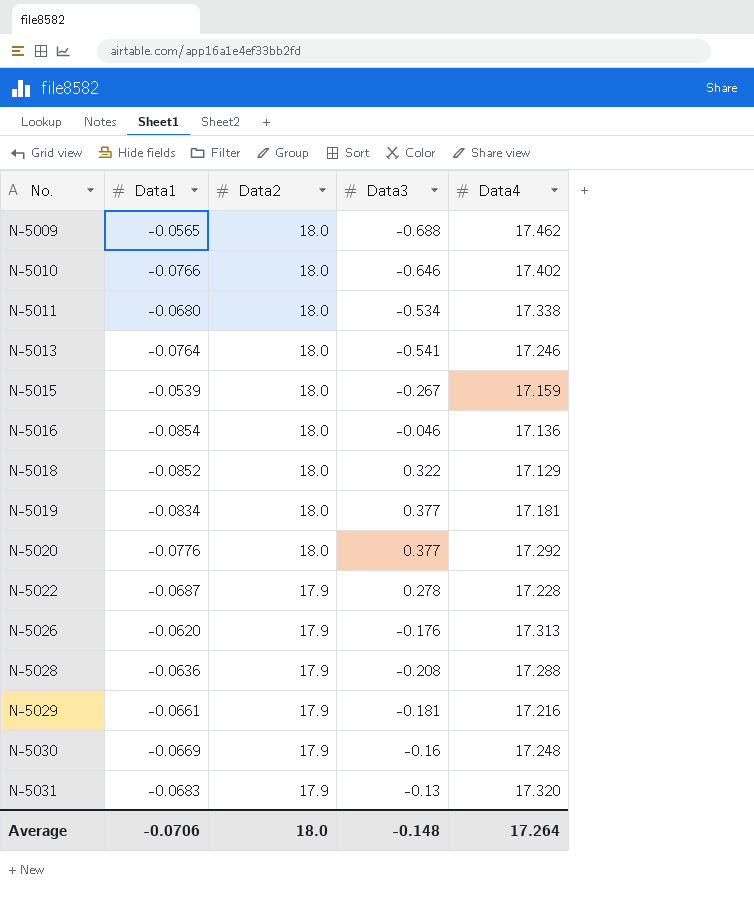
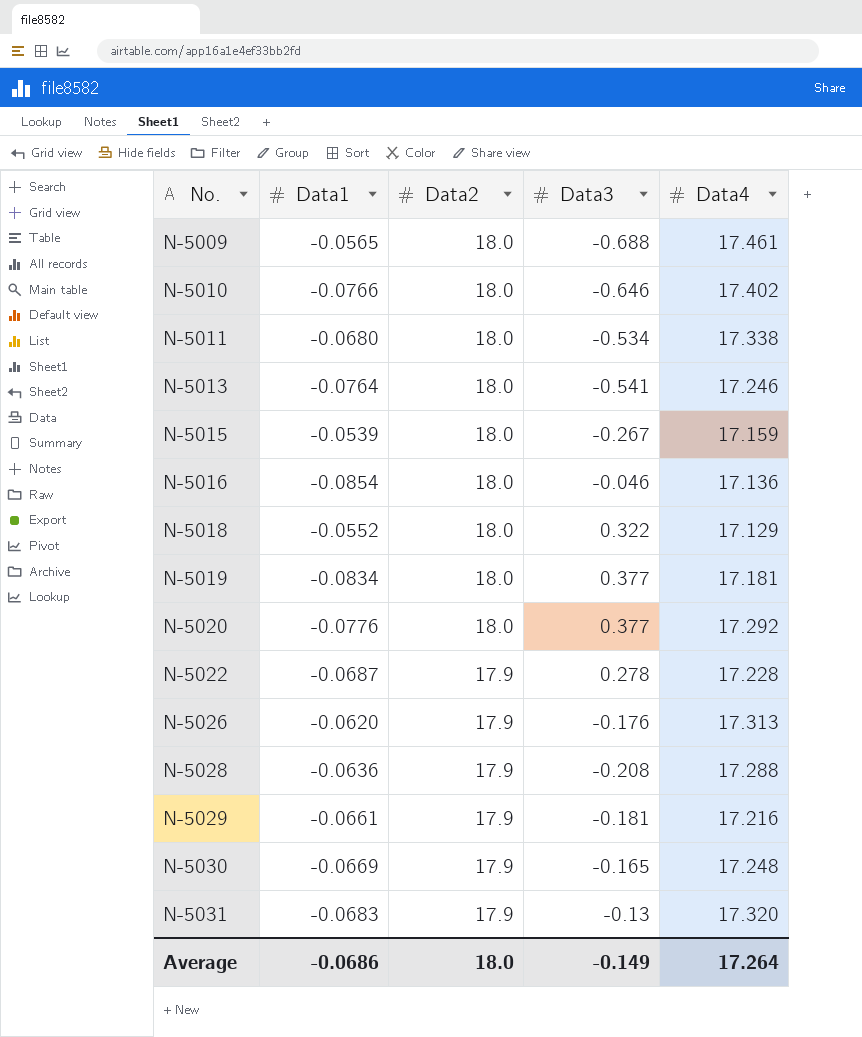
N-5009 | Data4: 17.462 -> 17.461
N-5018 | Data1: -0.0852 -> -0.0552
N-5030 | Data3: -0.16 -> -0.165
Average | Data1: -0.0706 -> -0.0686
Average | Data3: -0.148 -> -0.149

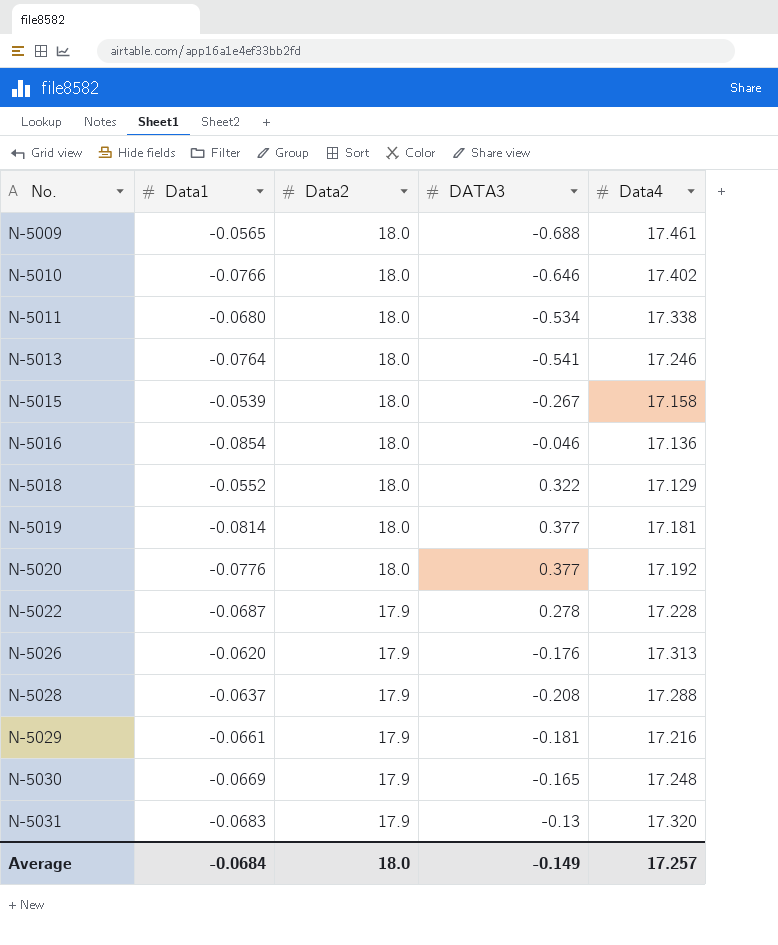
column name: Data3 -> DATA3
N-5015 | Data4: 17.159 -> 17.158
N-5019 | Data1: -0.0834 -> -0.0814
N-5020 | Data4: 17.292 -> 17.192
N-5028 | Data1: -0.0636 -> -0.0637
Average | Data1: -0.0686 -> -0.0684
Average | Data4: 17.264 -> 17.257

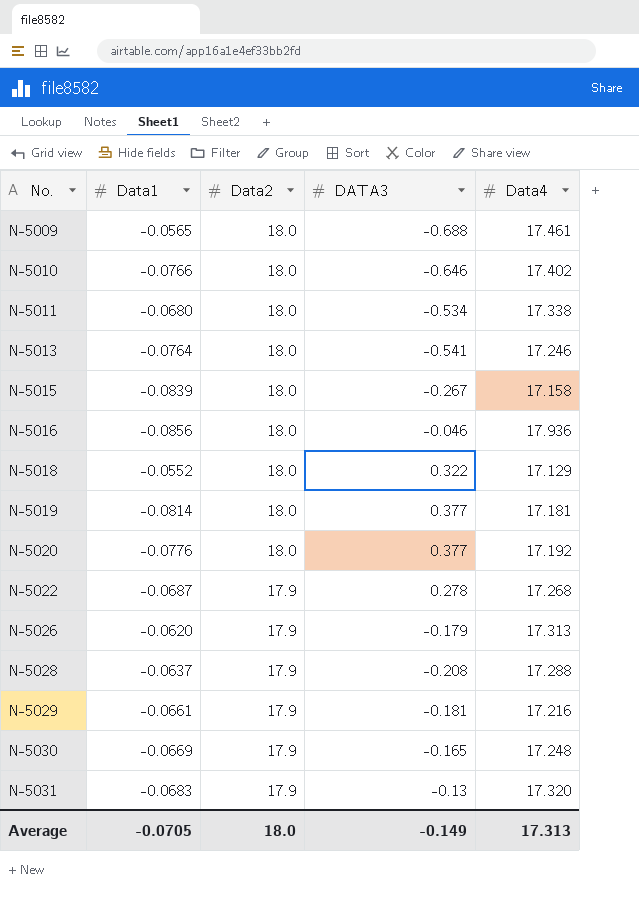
N-5015 | Data1: -0.0539 -> -0.0839
N-5016 | Data1: -0.0854 -> -0.0856
N-5016 | Data4: 17.136 -> 17.936
N-5022 | Data4: 17.228 -> 17.268
N-5026 | DATA3: -0.176 -> -0.179
Average | Data1: -0.0684 -> -0.0705
Average | Data4: 17.257 -> 17.313

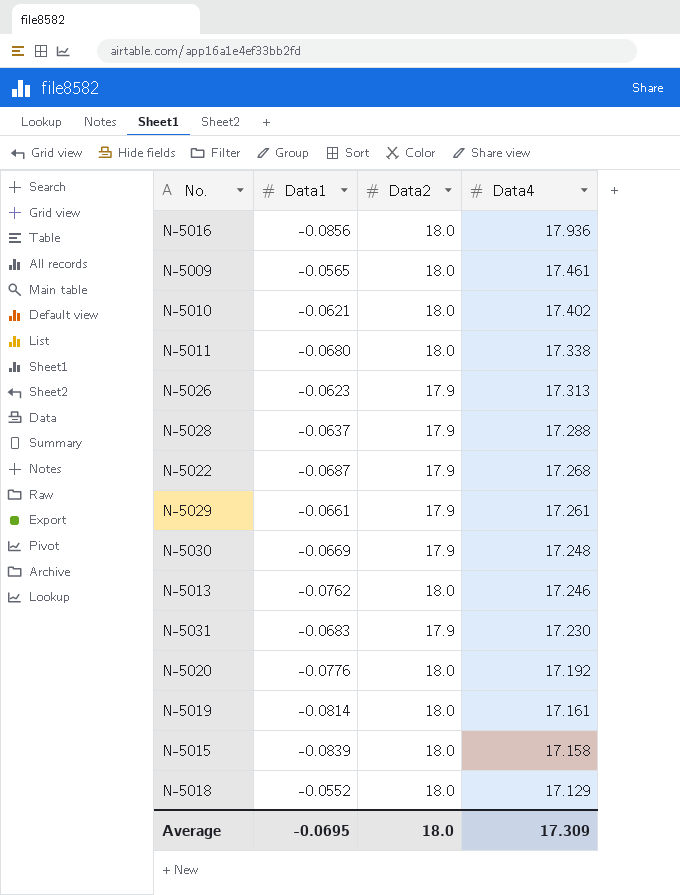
row order: No. ascending -> Data4 descending
column DATA3 | position: 4 -> none
N-5010 | Data1: -0.0766 -> -0.0621
N-5026 | Data1: -0.0620 -> -0.0623
N-5029 | Data4: 17.216 -> 17.261
N-5013 | Data1: -0.0764 -> -0.0762
N-5031 | Data4: 17.320 -> 17.230
N-5019 | Data4: 17.181 -> 17.161
Average | Data1: -0.0705 -> -0.0695
Average | Data4: 17.313 -> 17.309

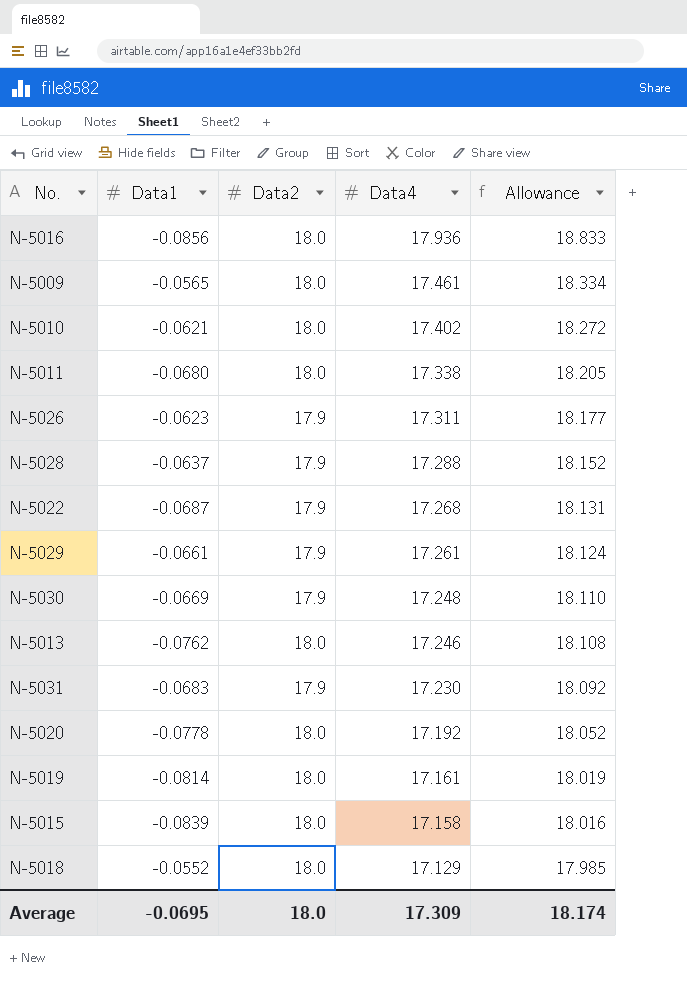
column Allowance | formula: none -> [Data4] * 1.05
N-5026 | Data4: 17.313 -> 17.311
N-5020 | Data1: -0.0776 -> -0.0778

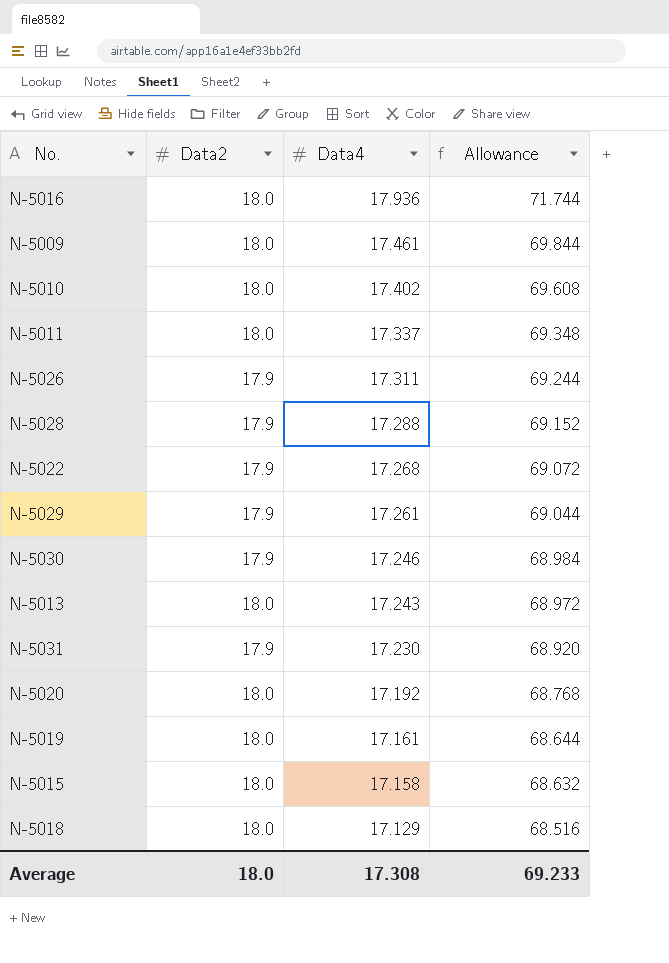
column Data1 | position: 2 -> none
column Allowance | formula: [Data4] * 1.05 -> [Data4] * 4
N-5011 | Data4: 17.338 -> 17.337
N-5030 | Data4: 17.248 -> 17.246
N-5013 | Data4: 17.246 -> 17.243
Average | Data4: 17.309 -> 17.308
Average | Allowance: 18.174 -> 69.233

